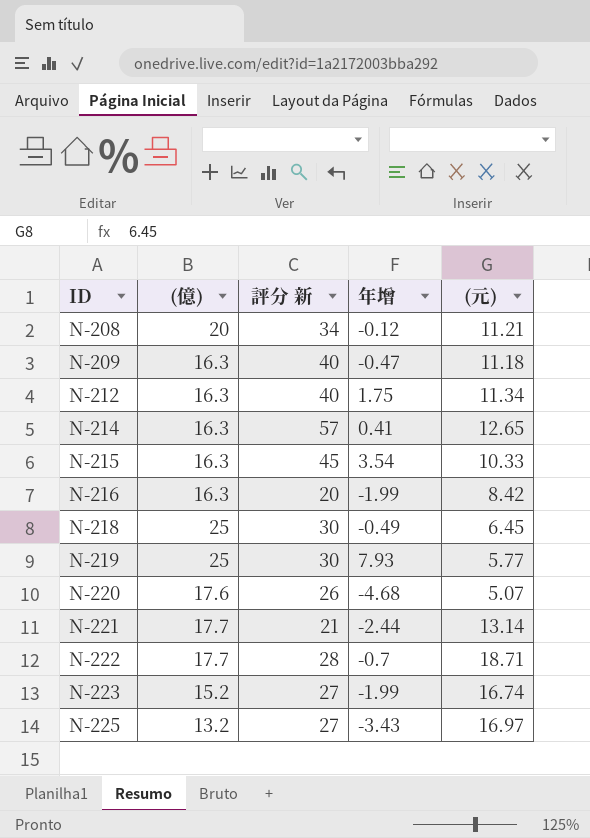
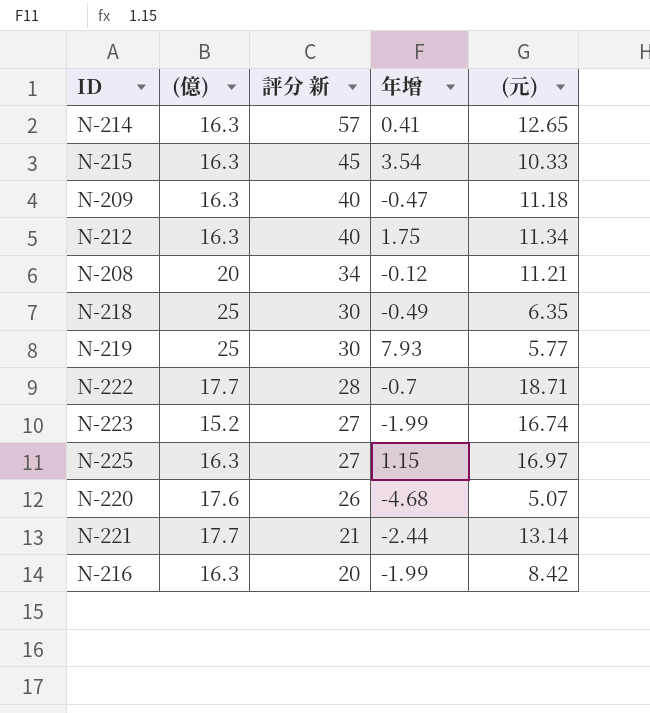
row order: ID ascending -> 評分 新 descending
N-218 | (元): 6.45 -> 6.35
N-225 | (億): 13.2 -> 16.3
N-225 | 年增: -3.43 -> 1.15

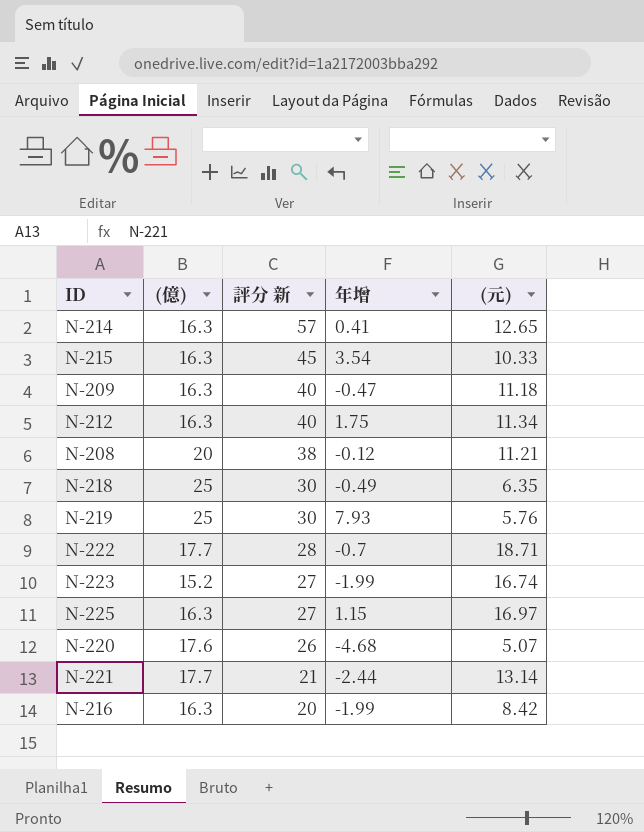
N-208 | 評分 新: 34 -> 38
N-219 | (元): 5.77 -> 5.76

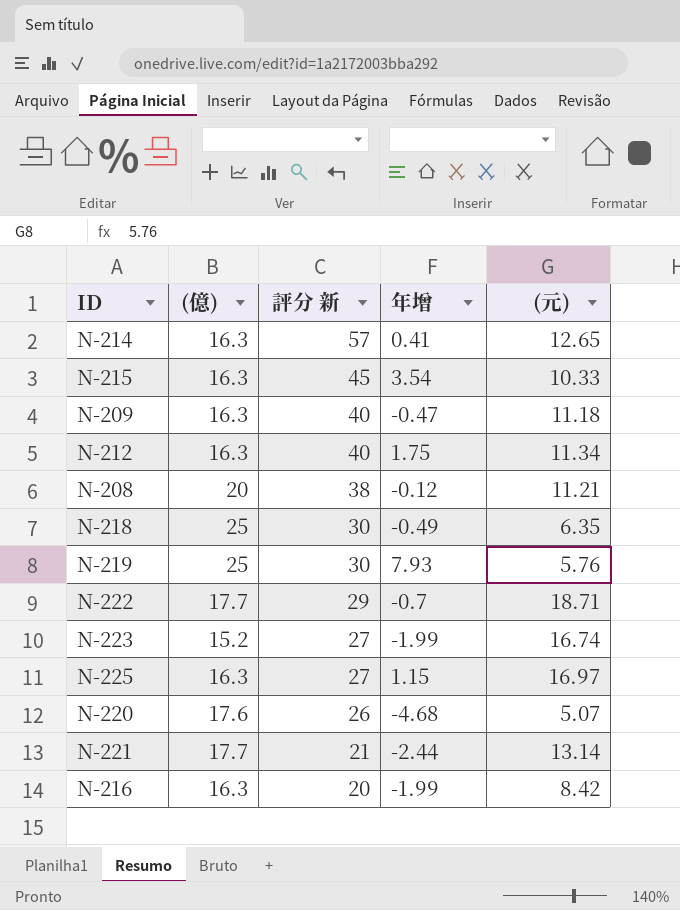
N-222 | 評分 新: 28 -> 29

